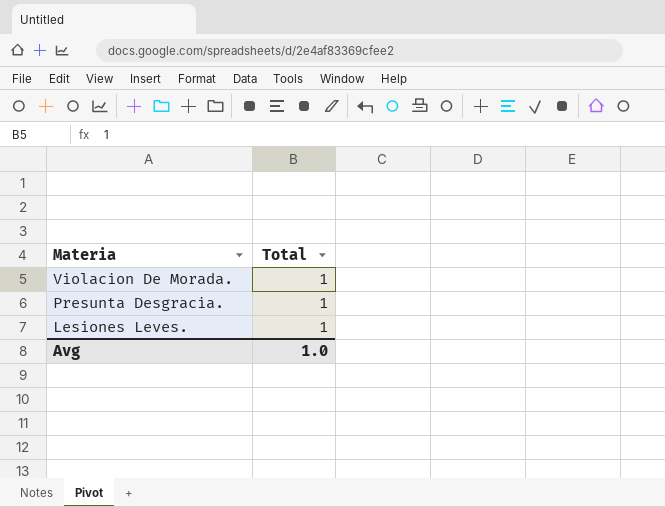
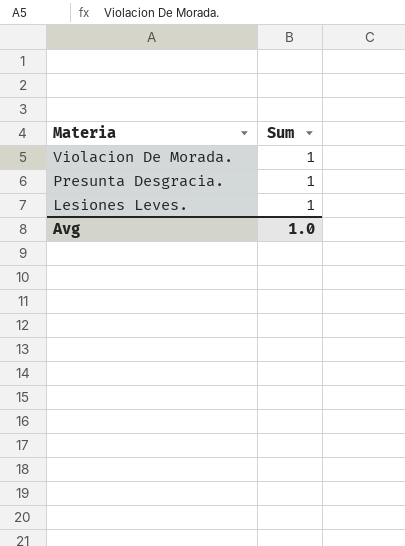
column name: Total -> Sum

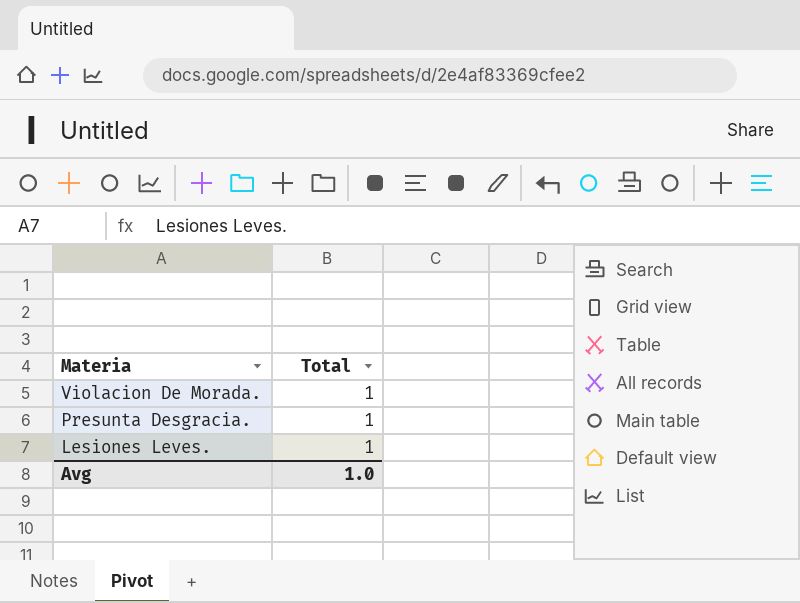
column name: Sum -> Total

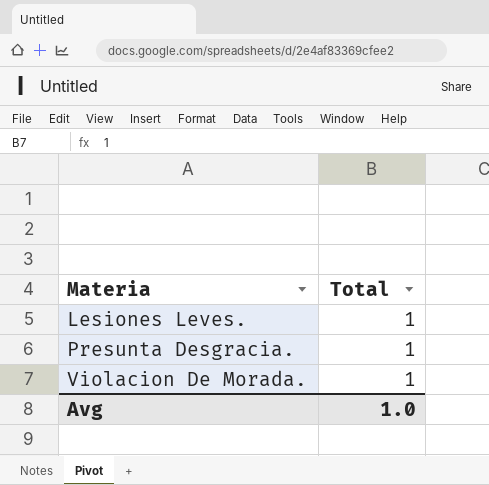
row order: Materia descending -> Materia ascending

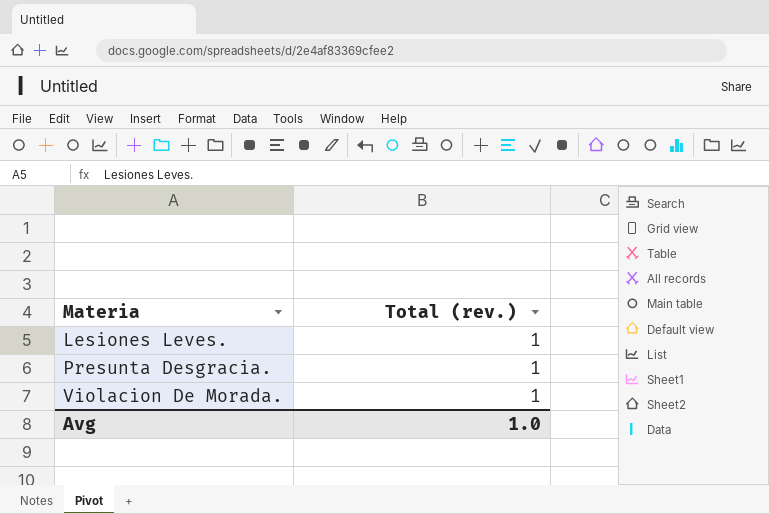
column name: Total -> Total (rev.)

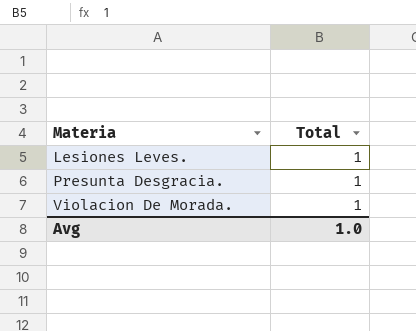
column name: Total (rev.) -> Total

